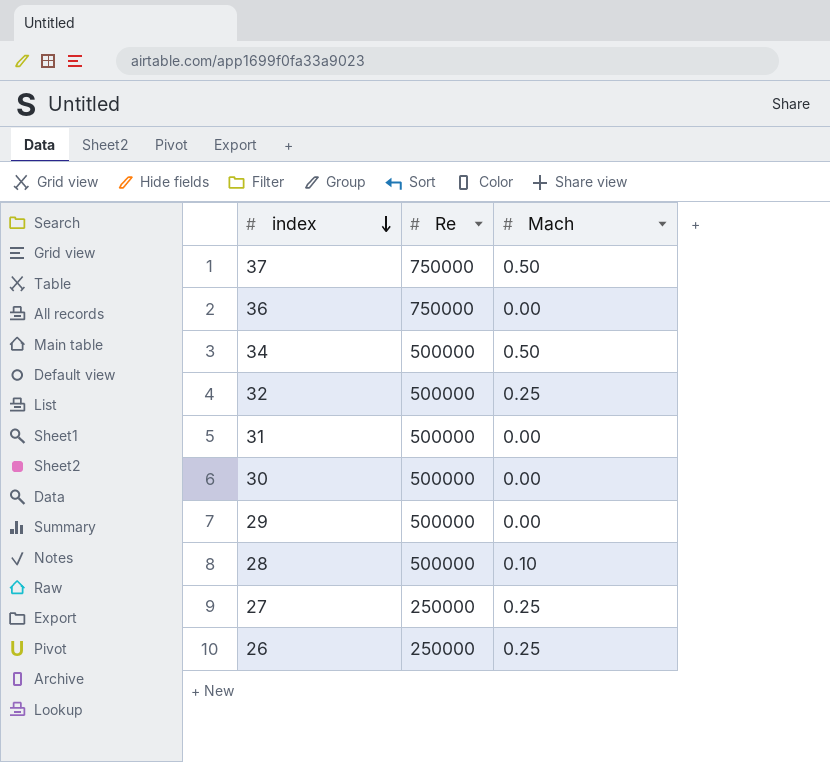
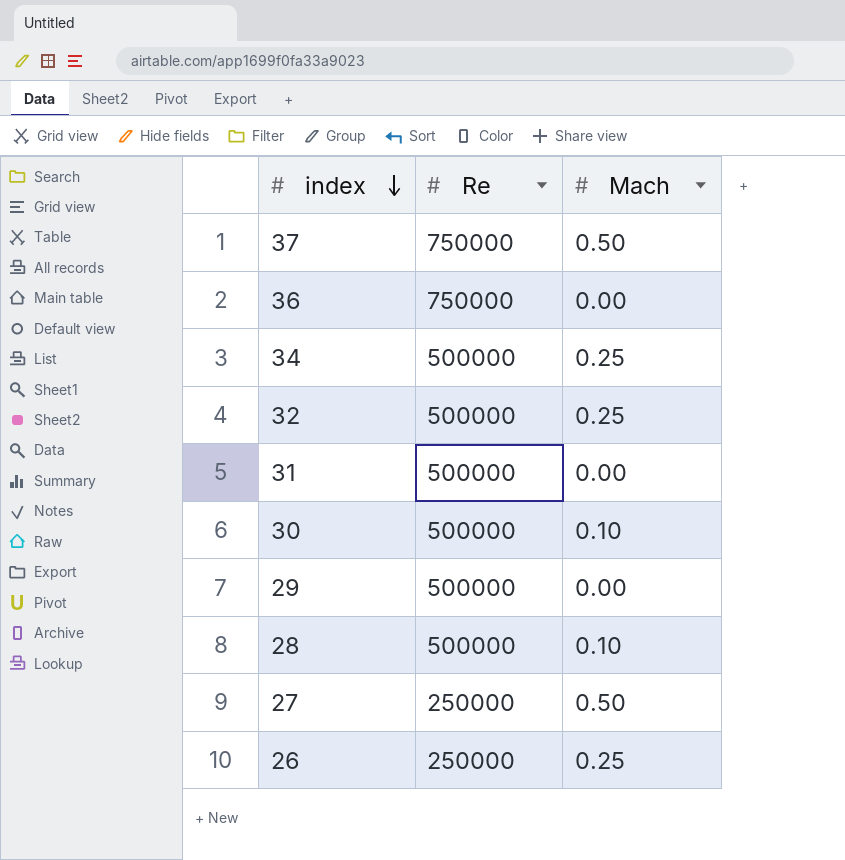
34 | Mach: 0.50 -> 0.25
30 | Mach: 0.00 -> 0.10
27 | Mach: 0.25 -> 0.50

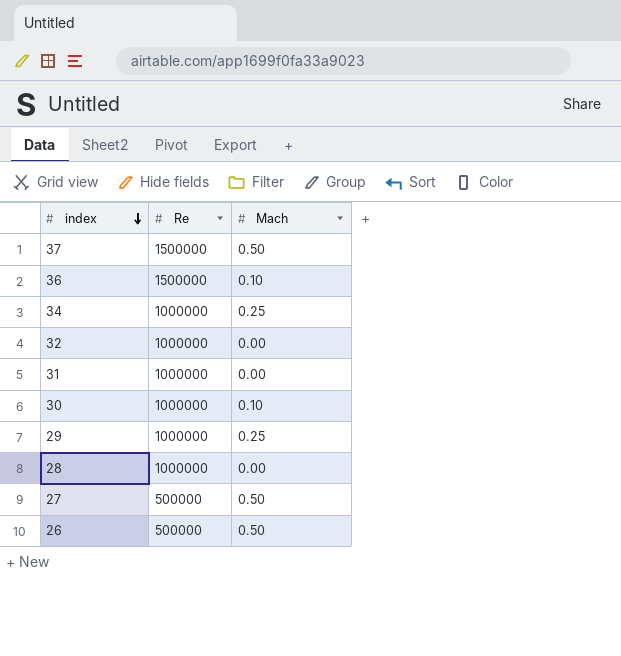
37 | Re: 750000 -> 1500000
36 | Re: 750000 -> 1500000
36 | Mach: 0.00 -> 0.10
34 | Re: 500000 -> 1000000
32 | Re: 500000 -> 1000000
32 | Mach: 0.25 -> 0.00
31 | Re: 500000 -> 1000000
30 | Re: 500000 -> 1000000
29 | Re: 500000 -> 1000000
29 | Mach: 0.00 -> 0.25
28 | Re: 500000 -> 1000000
28 | Mach: 0.10 -> 0.00
27 | Re: 250000 -> 500000
26 | Re: 250000 -> 500000
26 | Mach: 0.25 -> 0.50

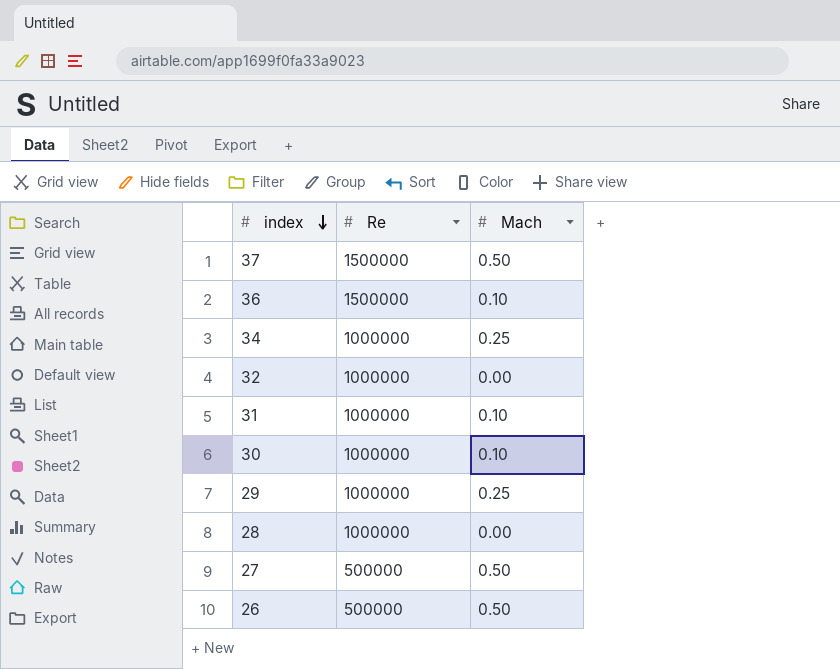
31 | Mach: 0.00 -> 0.10

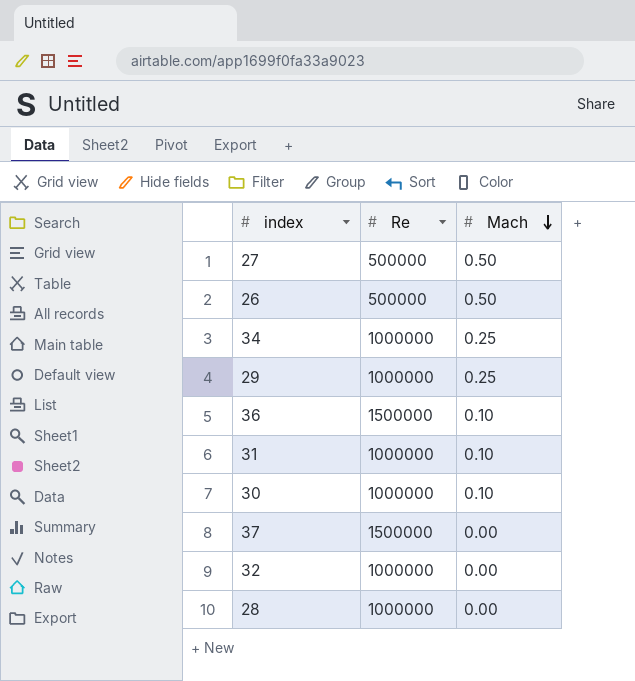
row order: index descending -> Mach descending
37 | Mach: 0.50 -> 0.00

